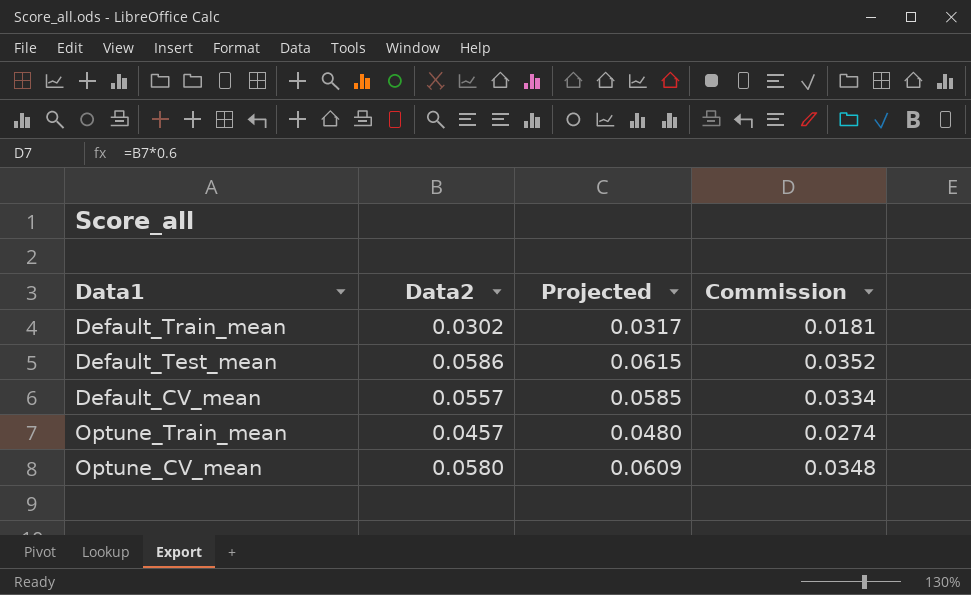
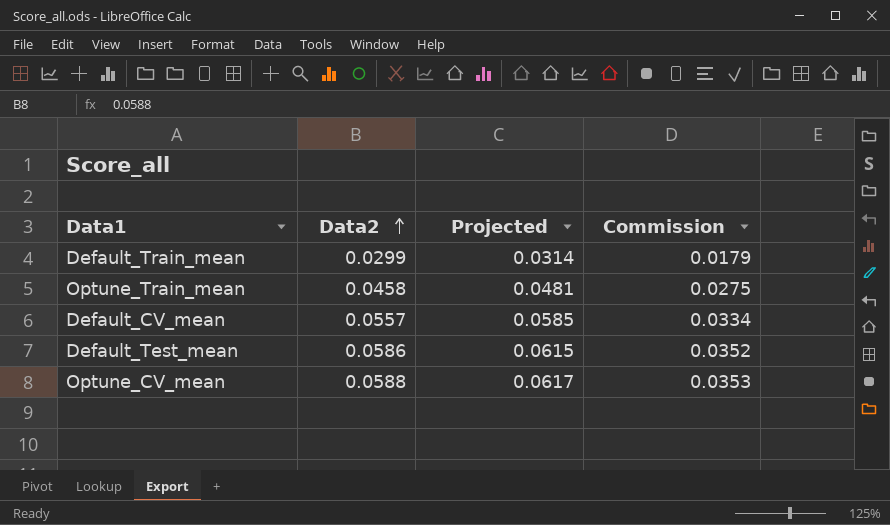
row order: none -> Data2 ascending
Default_Train_mean | Data2: 0.0302 -> 0.0299
Default_Train_mean | Projected: 0.0317 -> 0.0314
Default_Train_mean | Commission: 0.0181 -> 0.0179
Optune_Train_mean | Data2: 0.0457 -> 0.0458
Optune_Train_mean | Projected: 0.0480 -> 0.0481
Optune_Train_mean | Commission: 0.0274 -> 0.0275
Optune_CV_mean | Data2: 0.0580 -> 0.0588
Optune_CV_mean | Projected: 0.0609 -> 0.0617
Optune_CV_mean | Commission: 0.0348 -> 0.0353

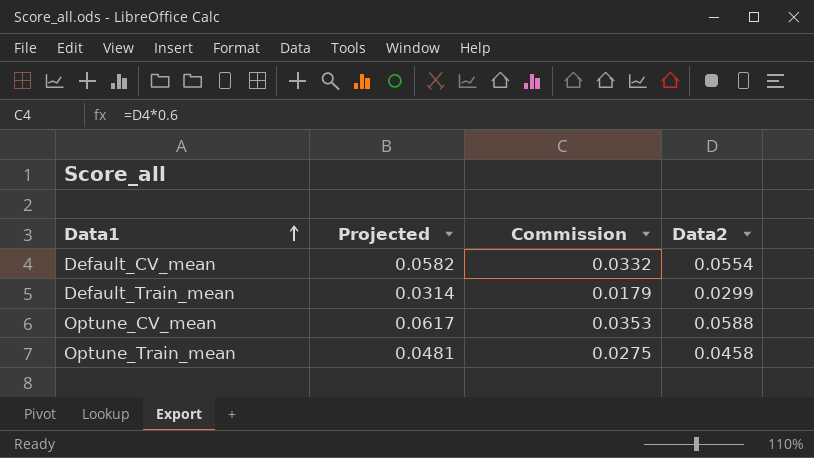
row order: Data2 ascending -> Data1 ascending
column Data2 | position: 2 -> 4
row Default_Test_mean: 0.0586 | 0.0615 | 0.0352 -> none
Default_CV_mean | Projected: 0.0585 -> 0.0582
Default_CV_mean | Commission: 0.0334 -> 0.0332
Default_CV_mean | Data2: 0.0557 -> 0.0554

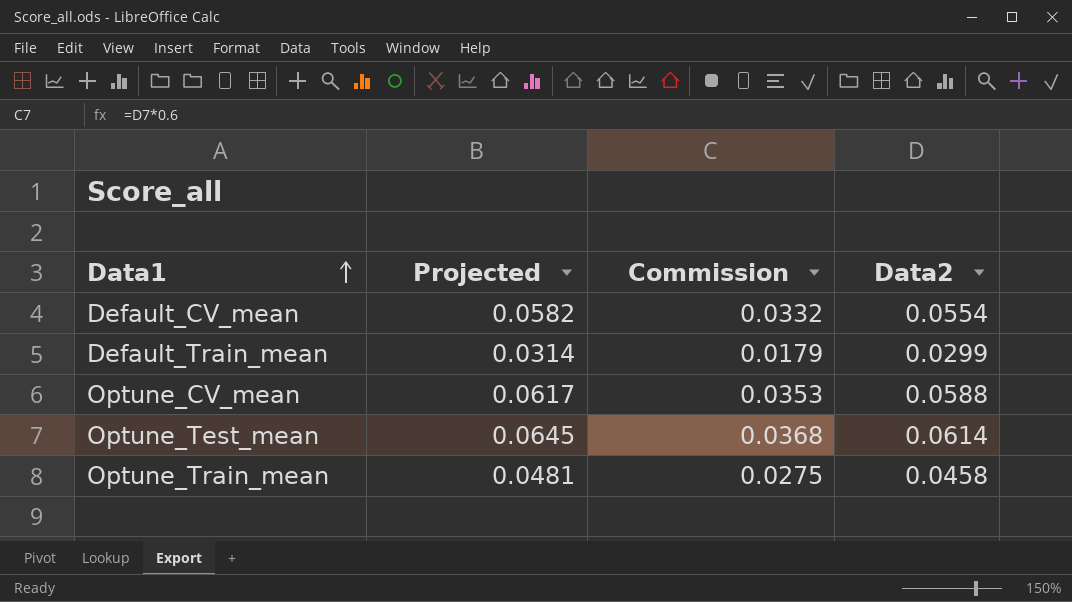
row Optune_Test_mean: none -> 0.0645 | 0.0368 | 0.0614

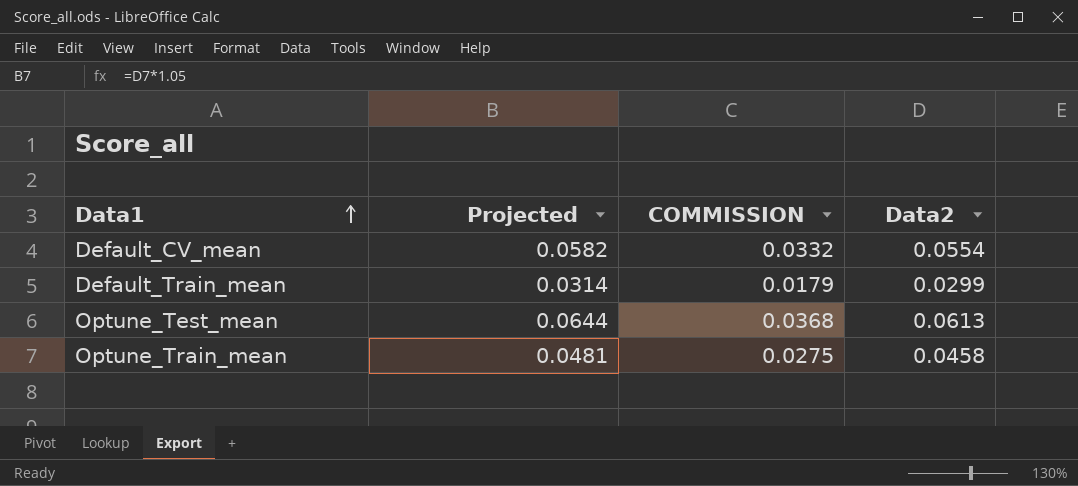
column name: Commission -> COMMISSION
row Optune_CV_mean: 0.0617 | 0.0353 | 0.0588 -> none
Optune_Test_mean | Projected: 0.0645 -> 0.0644
Optune_Test_mean | Data2: 0.0614 -> 0.0613

